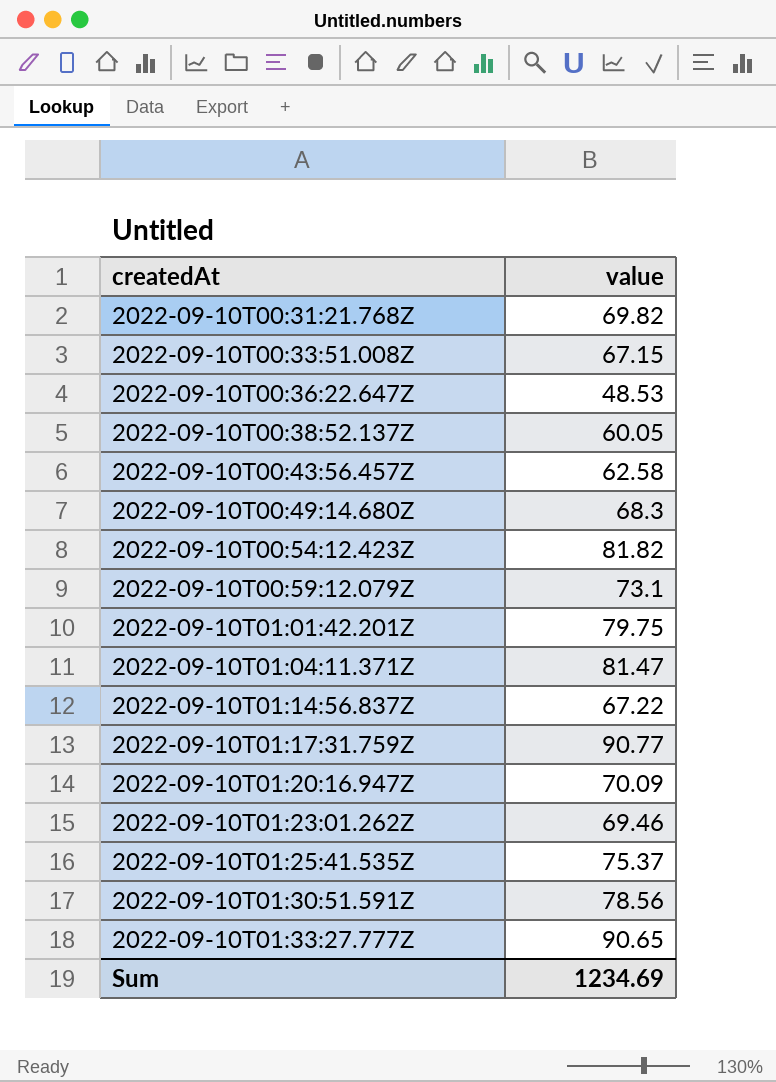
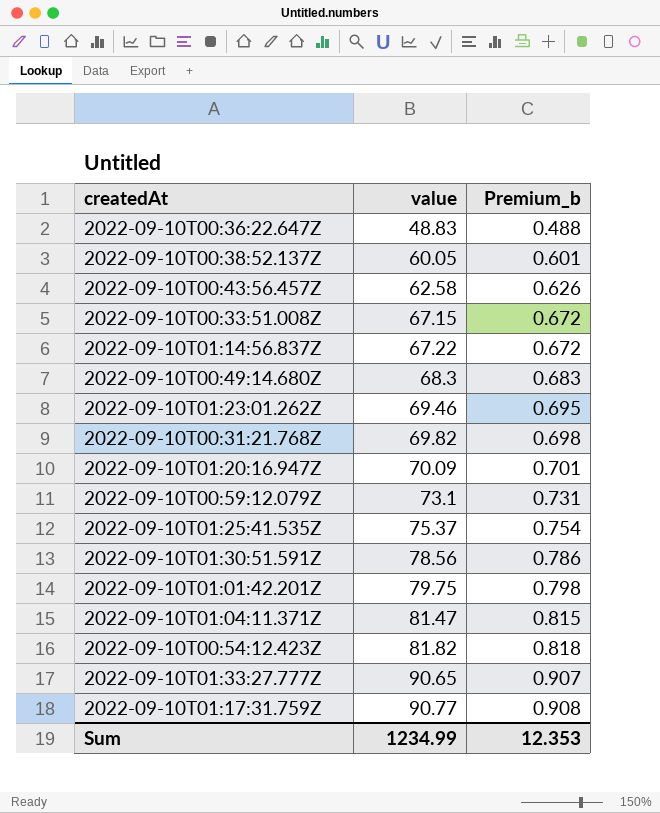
row order: createdAt ascending -> value ascending
column Premium_b | formula: none -> [value] * 0.01
2022-09-10T00:36:22.647Z | value: 48.53 -> 48.83
Sum | value: 1234.69 -> 1234.99

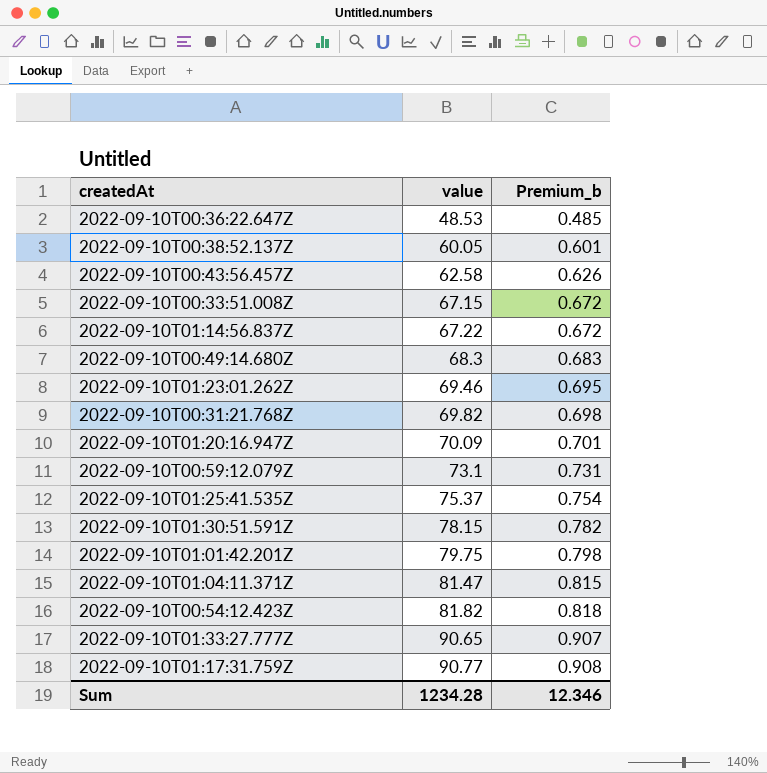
2022-09-10T00:36:22.647Z | value: 48.83 -> 48.53
2022-09-10T00:36:22.647Z | Premium_b: 0.488 -> 0.485
2022-09-10T01:30:51.591Z | value: 78.56 -> 78.15
2022-09-10T01:30:51.591Z | Premium_b: 0.786 -> 0.782
Sum | value: 1234.99 -> 1234.28
Sum | Premium_b: 12.353 -> 12.346

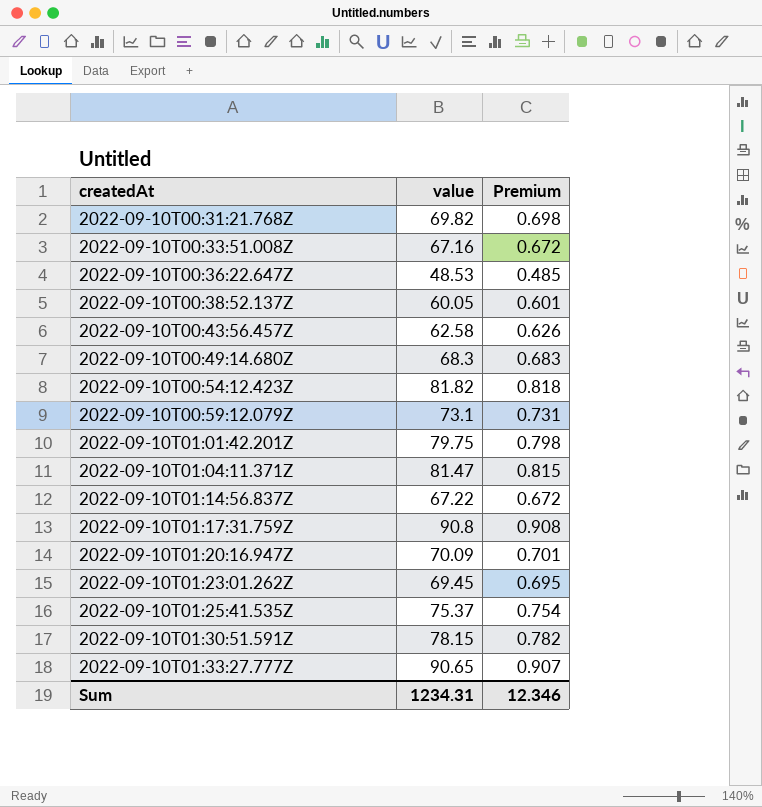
row order: value ascending -> createdAt ascending
column name: Premium_b -> Premium
2022-09-10T00:33:51.008Z | value: 67.15 -> 67.16
2022-09-10T01:17:31.759Z | value: 90.77 -> 90.8
2022-09-10T01:23:01.262Z | value: 69.46 -> 69.45
Sum | value: 1234.28 -> 1234.31

